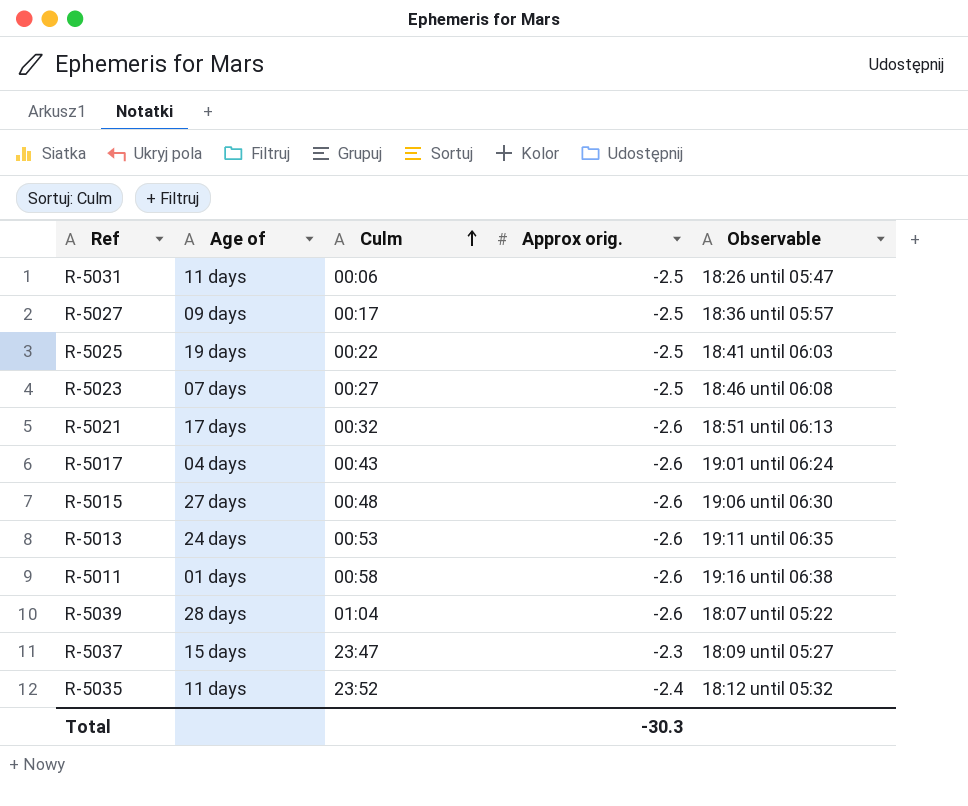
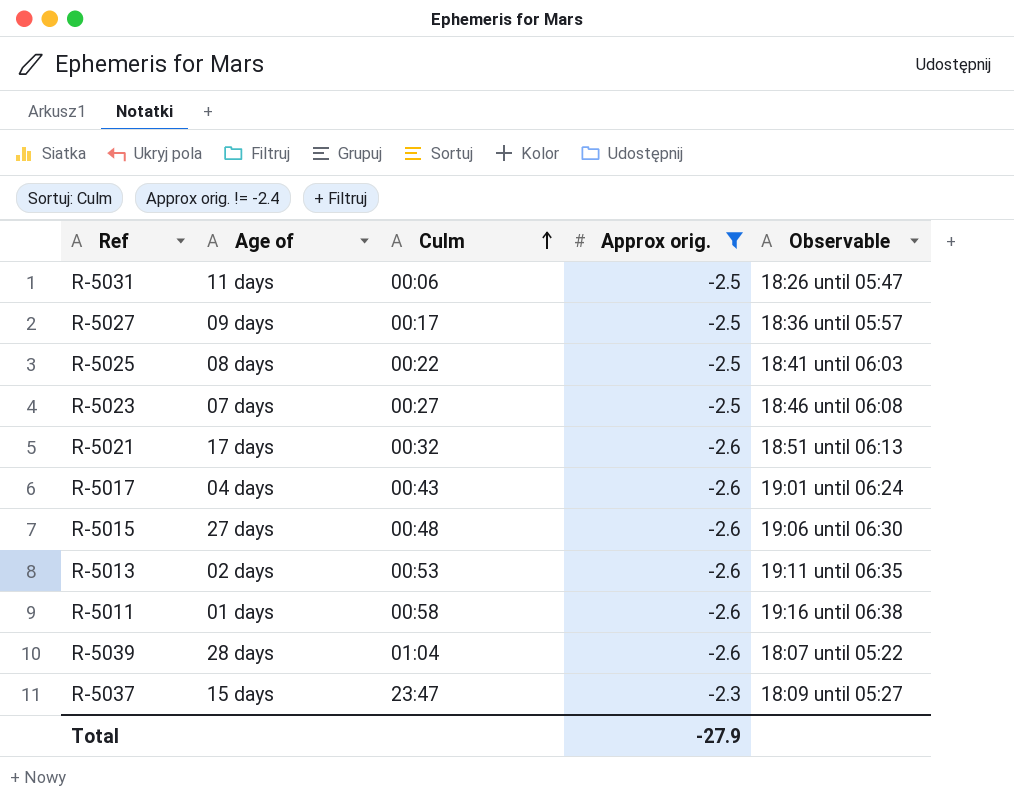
filter: none -> Approx orig. != -2.4
R-5025 | Age of: 19 days -> 08 days
R-5013 | Age of: 24 days -> 02 days
Total | Approx orig.: -30.3 -> -27.9

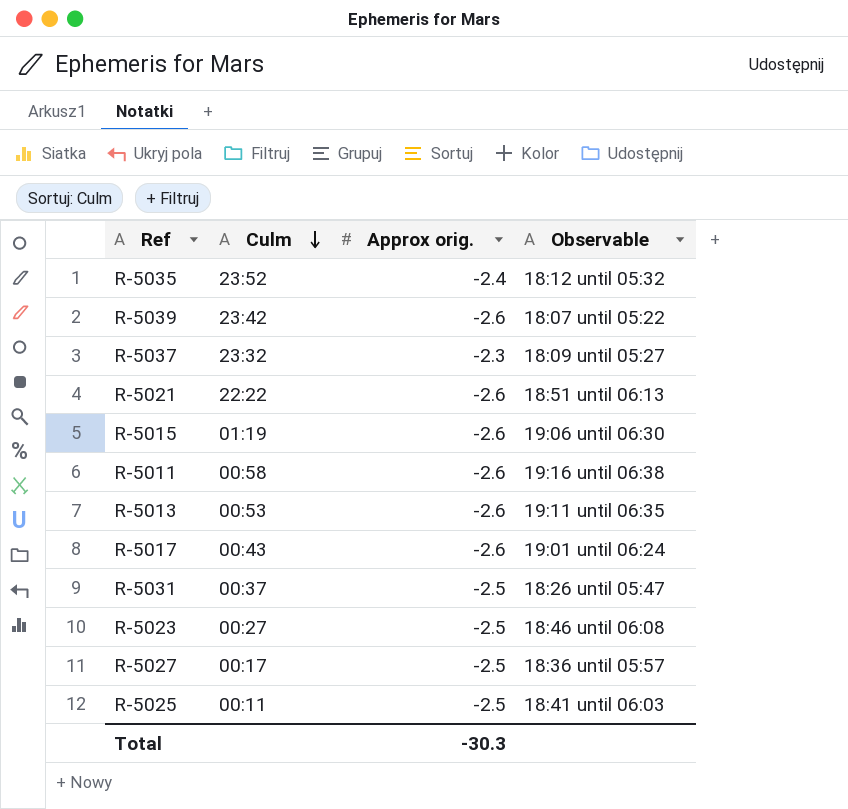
filter: Approx orig. != -2.4 -> none
row order: Culm ascending -> Culm descending
column Age of | position: 2 -> none
R-5039 | Culm: 01:04 -> 23:42
R-5037 | Culm: 23:47 -> 23:32
R-5021 | Culm: 00:32 -> 22:22
R-5015 | Culm: 00:48 -> 01:19
R-5031 | Culm: 00:06 -> 00:37
R-5025 | Culm: 00:22 -> 00:11
Total | Approx orig.: -27.9 -> -30.3

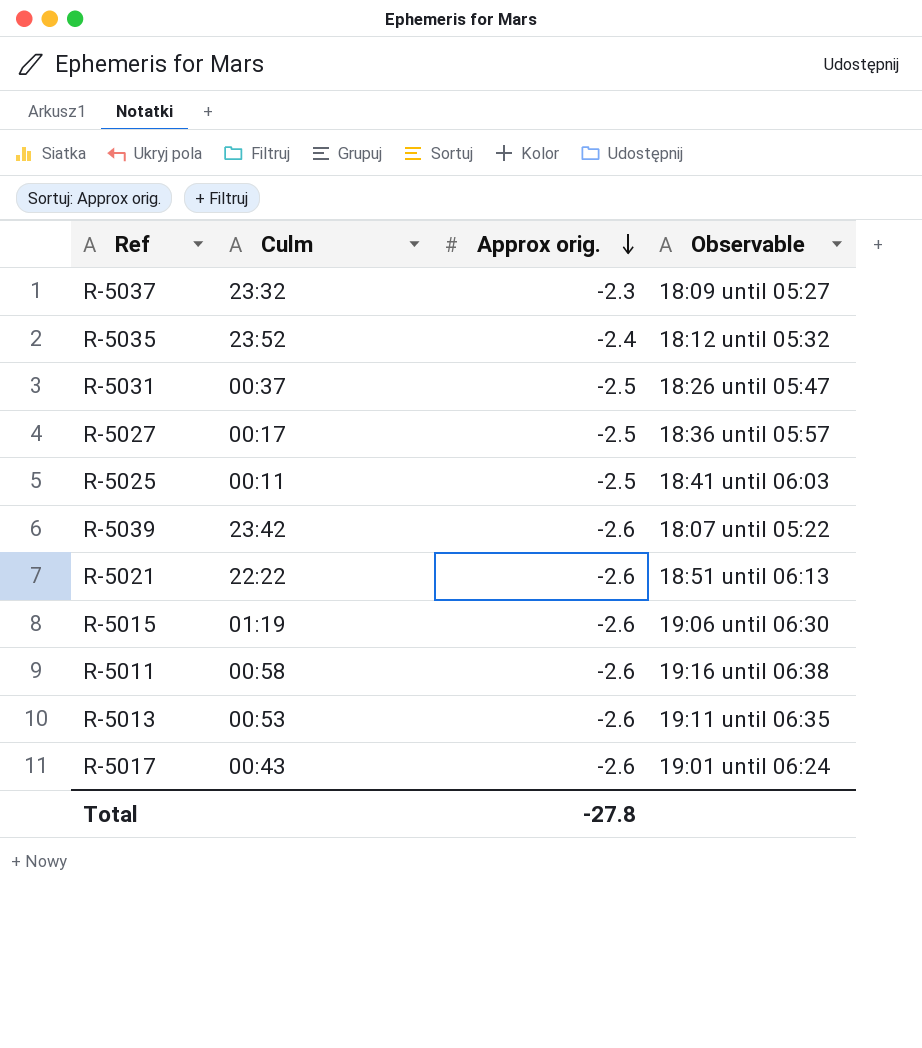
row order: Culm descending -> Approx orig. descending
row R-5023: 00:27 | -2.5 | 18:46 until 06:08 -> none
Total | Approx orig.: -30.3 -> -27.8

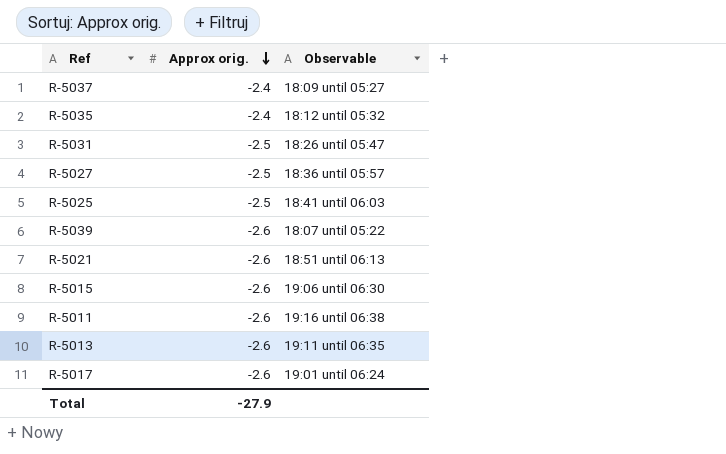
column Culm | position: 2 -> none
R-5037 | Approx orig.: -2.3 -> -2.4
Total | Approx orig.: -27.8 -> -27.9

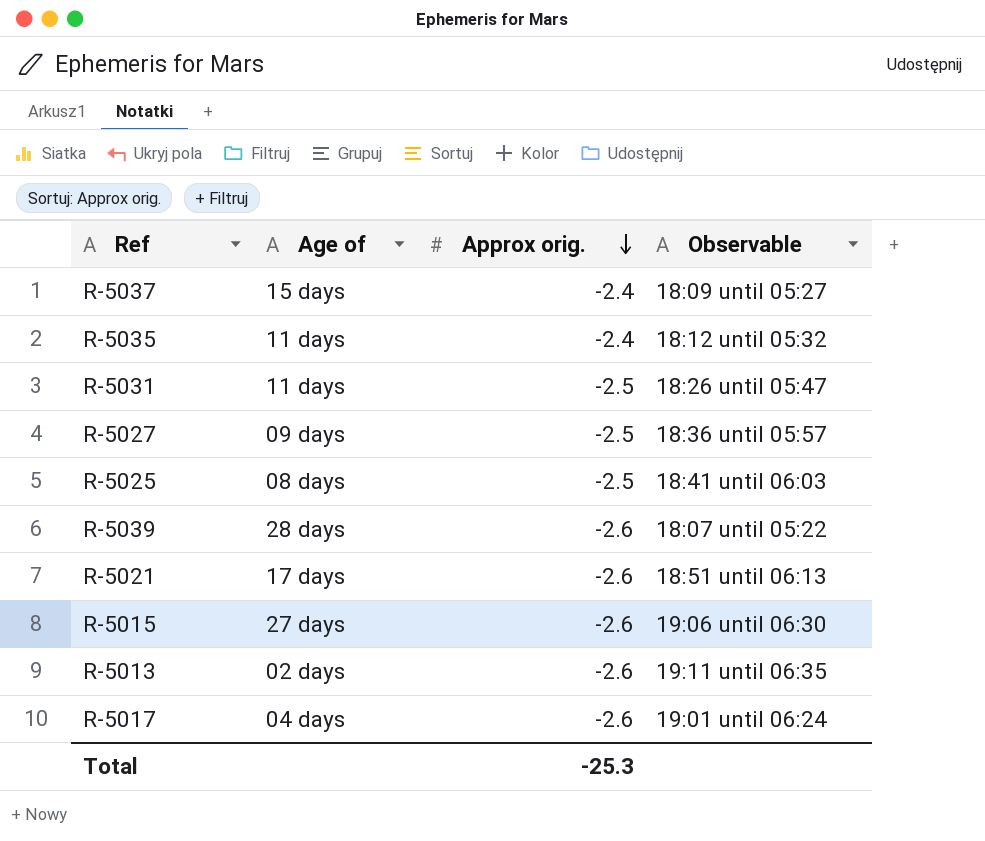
column Age of | position: none -> 2
row R-5011: -2.6 | 19:16 until 06:38 -> none
Total | Approx orig.: -27.9 -> -25.3

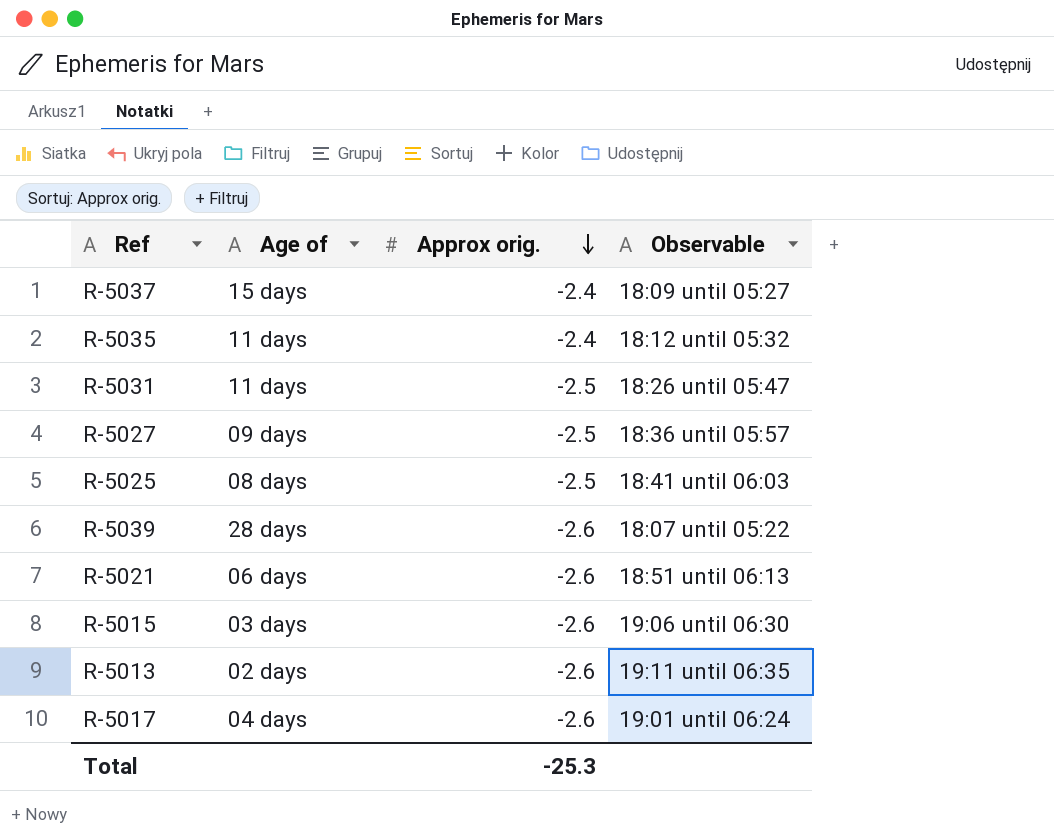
R-5021 | Age of: 17 days -> 06 days
R-5015 | Age of: 27 days -> 03 days

